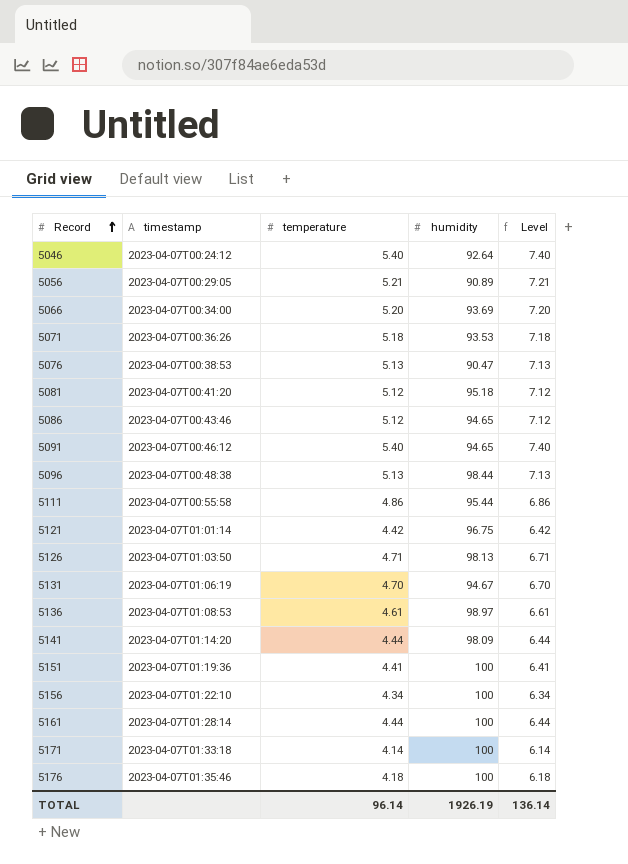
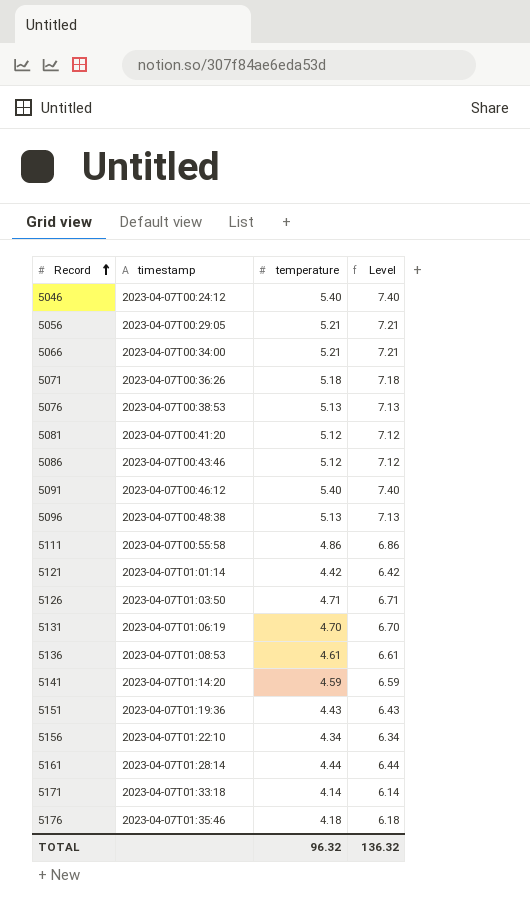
column humidity | position: 4 -> none
5066 | temperature: 5.20 -> 5.21
5066 | Level: 7.20 -> 7.21
5141 | temperature: 4.44 -> 4.59
5141 | Level: 6.44 -> 6.59
5151 | temperature: 4.41 -> 4.43
5151 | Level: 6.41 -> 6.43
TOTAL | temperature: 96.14 -> 96.32
TOTAL | Level: 136.14 -> 136.32

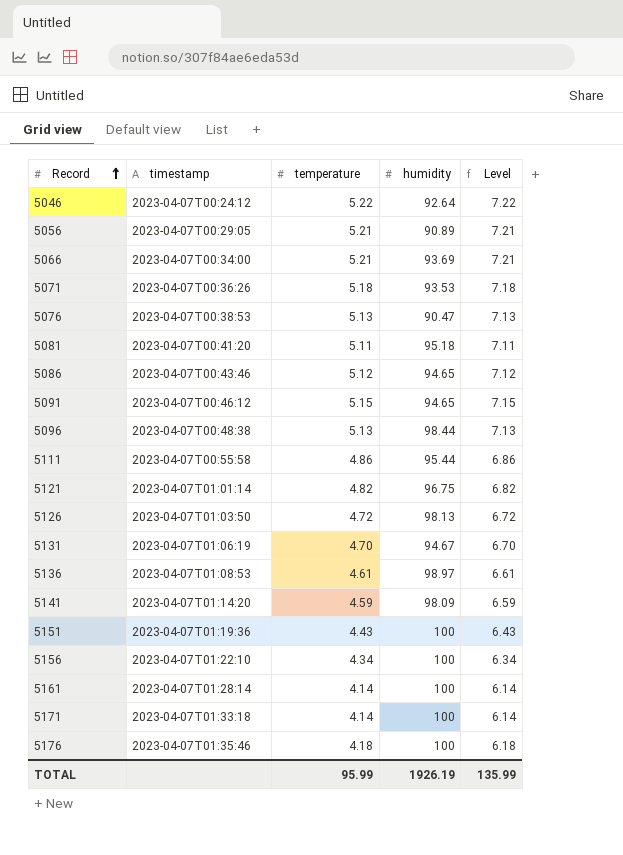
column humidity | position: none -> 4
5046 | temperature: 5.40 -> 5.22
5046 | Level: 7.40 -> 7.22
5081 | temperature: 5.12 -> 5.11
5081 | Level: 7.12 -> 7.11
5091 | temperature: 5.40 -> 5.15
5091 | Level: 7.40 -> 7.15
5121 | temperature: 4.42 -> 4.82
5121 | Level: 6.42 -> 6.82
5126 | temperature: 4.71 -> 4.72
5126 | Level: 6.71 -> 6.72
5161 | temperature: 4.44 -> 4.14
5161 | Level: 6.44 -> 6.14
TOTAL | temperature: 96.32 -> 95.99
TOTAL | Level: 136.32 -> 135.99

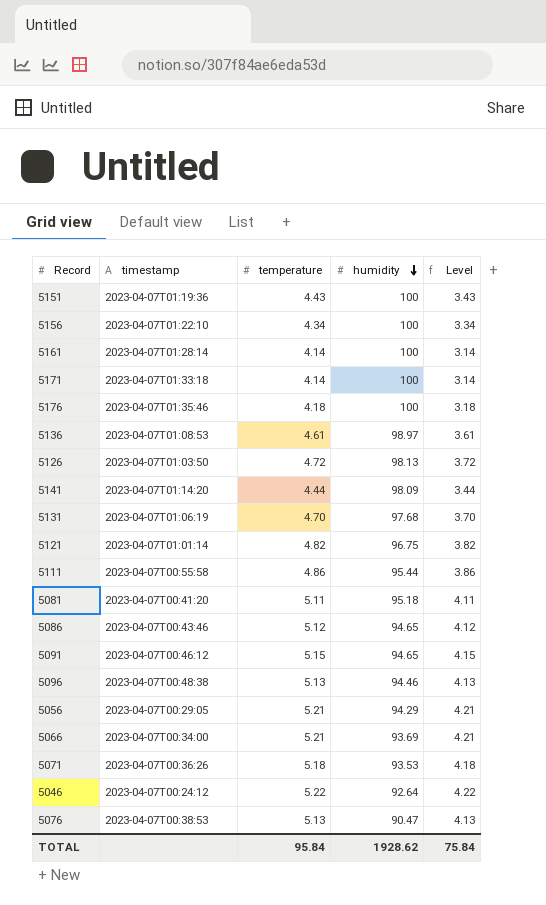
row order: Record ascending -> humidity descending
column Level | formula: [temperature] + 2 -> [temperature] - 1
5141 | temperature: 4.59 -> 4.44
5131 | humidity: 94.67 -> 97.68
5096 | humidity: 98.44 -> 94.46
5056 | humidity: 90.89 -> 94.29
TOTAL | temperature: 95.99 -> 95.84
TOTAL | humidity: 1926.19 -> 1928.62
TOTAL | Level: 135.99 -> 75.84

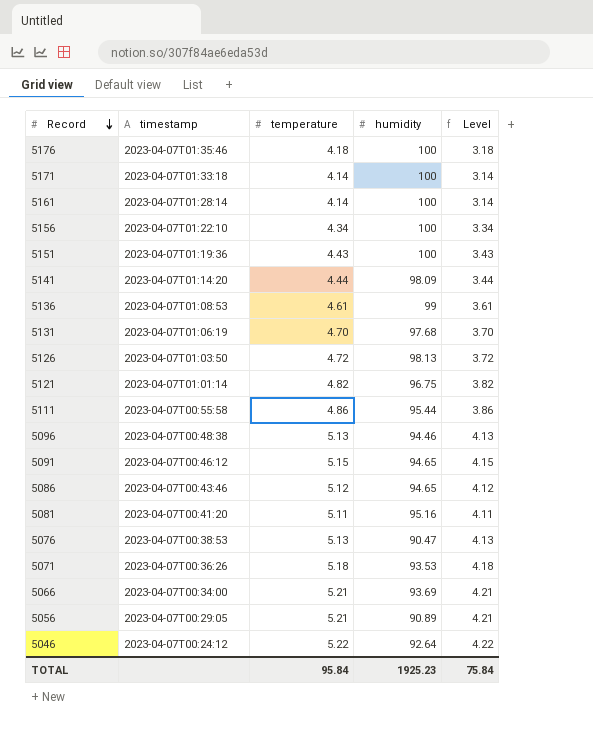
row order: humidity descending -> Record descending
5136 | humidity: 98.97 -> 99
5081 | humidity: 95.18 -> 95.16
5056 | humidity: 94.29 -> 90.89
TOTAL | humidity: 1928.62 -> 1925.23

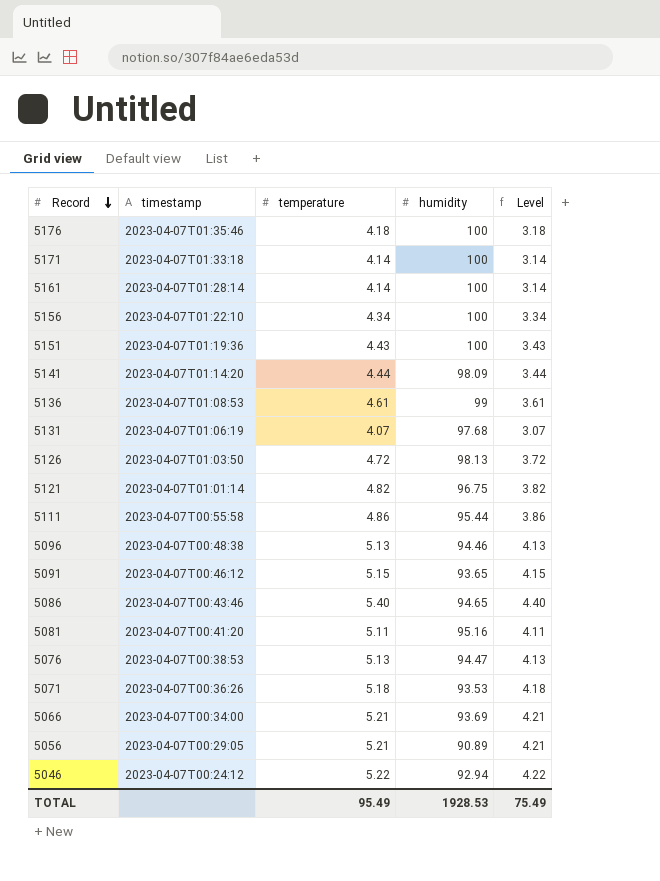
5131 | temperature: 4.70 -> 4.07
5131 | Level: 3.70 -> 3.07
5091 | humidity: 94.65 -> 93.65
5086 | temperature: 5.12 -> 5.40
5086 | Level: 4.12 -> 4.40
5076 | humidity: 90.47 -> 94.47
5046 | humidity: 92.64 -> 92.94
TOTAL | temperature: 95.84 -> 95.49
TOTAL | humidity: 1925.23 -> 1928.53
TOTAL | Level: 75.84 -> 75.49

